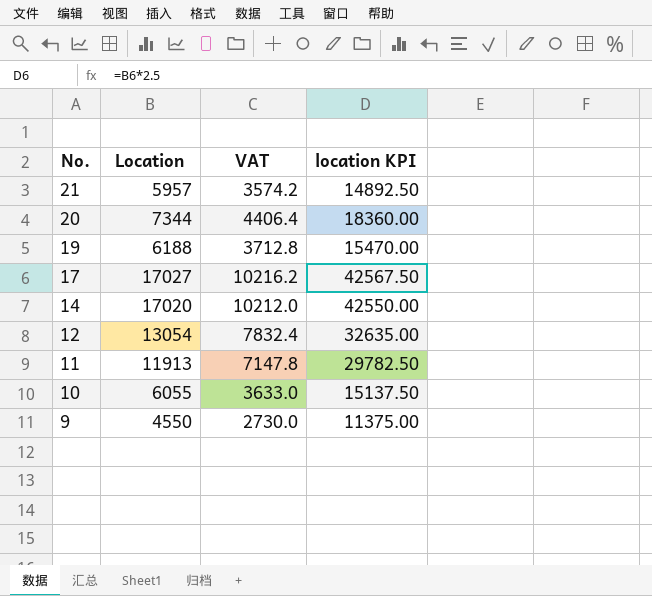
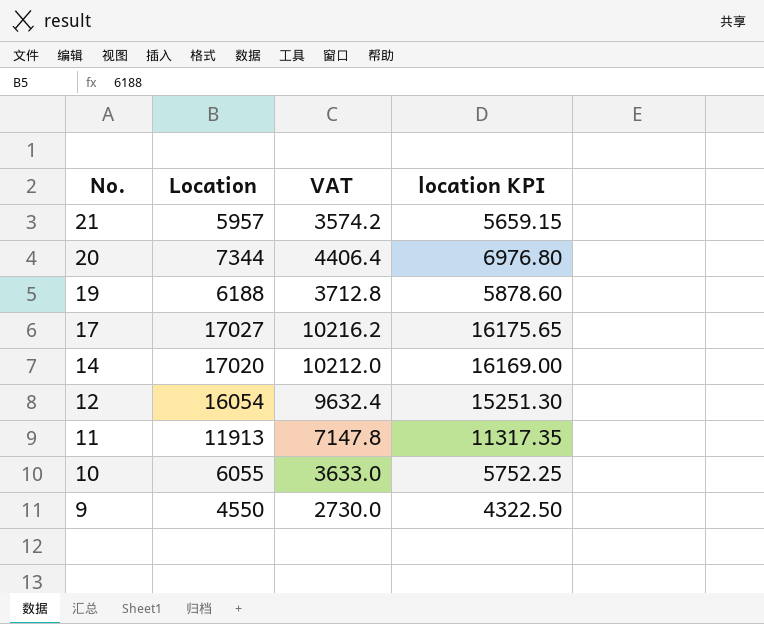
column location KPI | formula: [Location] * 2.5 -> [Location] * 0.95
12 | Location: 13054 -> 16054
12 | VAT: 7832.4 -> 9632.4

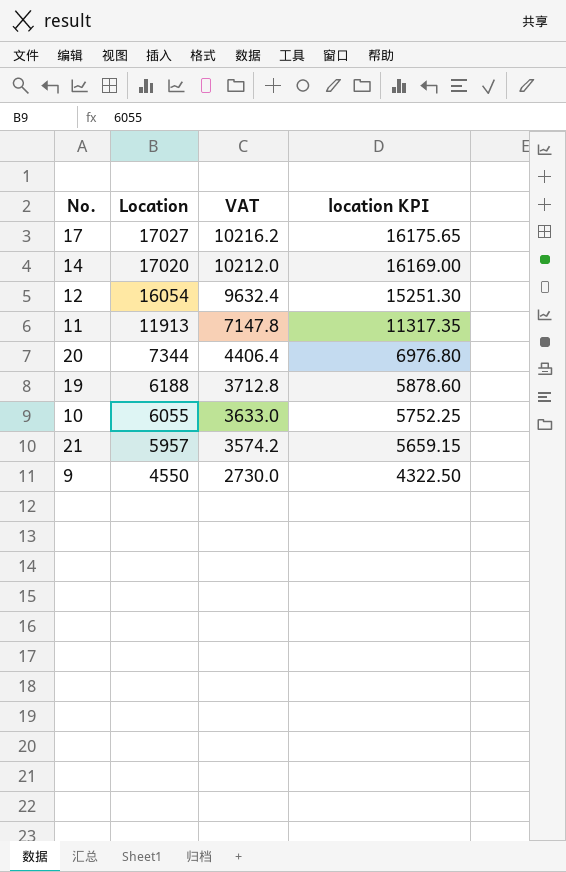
row order: No. descending -> Location descending

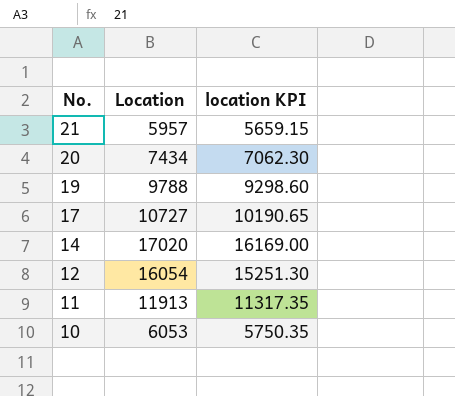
row order: Location descending -> No. descending
column VAT | formula: [Location] * 0.6 -> none
row 9: 4550 | 2730.0 | 4322.50 -> none
20 | Location: 7344 -> 7434
20 | location KPI: 6976.80 -> 7062.30
19 | Location: 6188 -> 9788
19 | location KPI: 5878.60 -> 9298.60
17 | Location: 17027 -> 10727
17 | location KPI: 16175.65 -> 10190.65
10 | Location: 6055 -> 6053
10 | location KPI: 5752.25 -> 5750.35

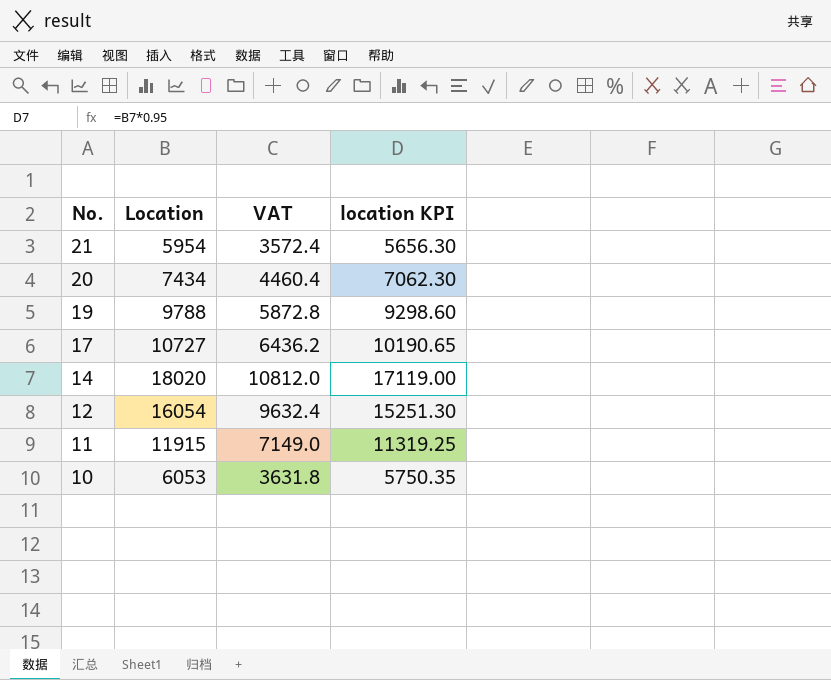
column VAT | formula: none -> [Location] * 0.6
21 | Location: 5957 -> 5954
21 | location KPI: 5659.15 -> 5656.30
14 | Location: 17020 -> 18020
14 | location KPI: 16169.00 -> 17119.00
11 | Location: 11913 -> 11915
11 | location KPI: 11317.35 -> 11319.25

